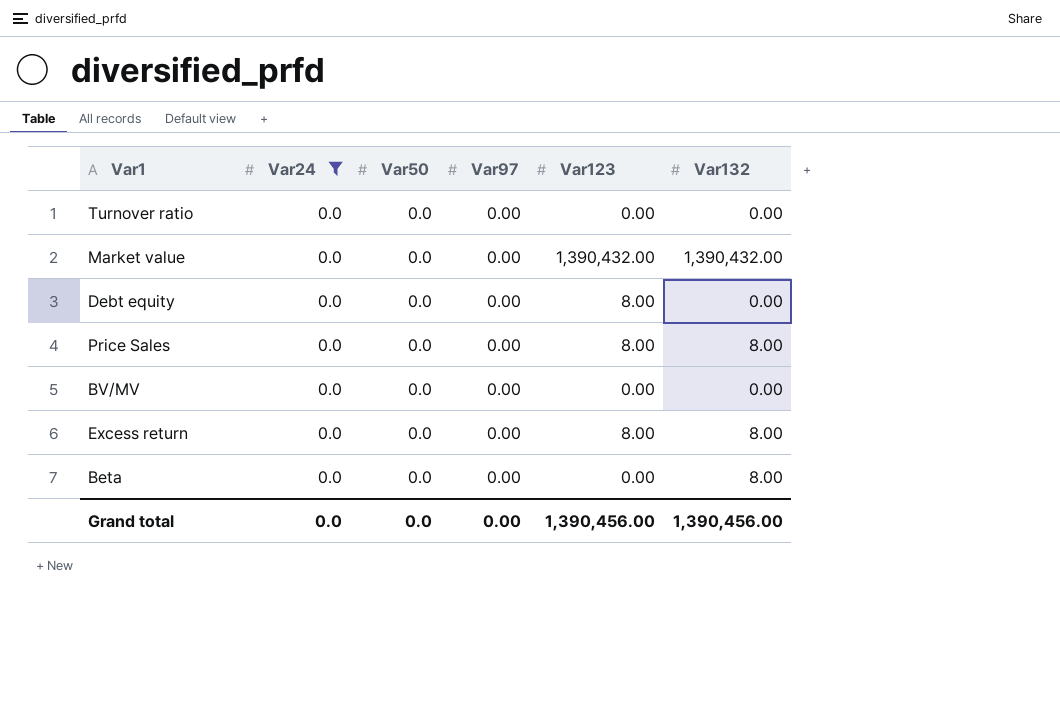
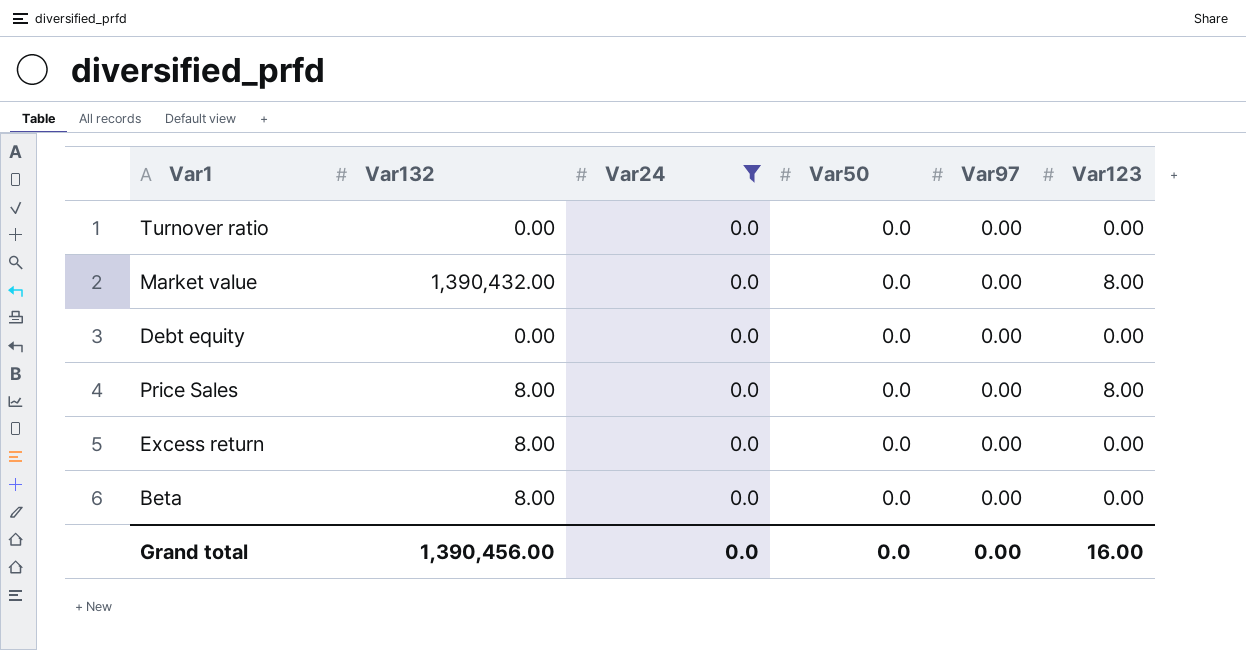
column Var132 | position: 6 -> 2
row BV/MV: 0.0 | 0.0 | 0.00 | 0.00 | 0.00 -> none
Market value | Var123: 1,390,432.00 -> 8.00
Debt equity | Var123: 8.00 -> 0.00
Excess return | Var123: 8.00 -> 0.00
Grand total | Var123: 1,390,456.00 -> 16.00

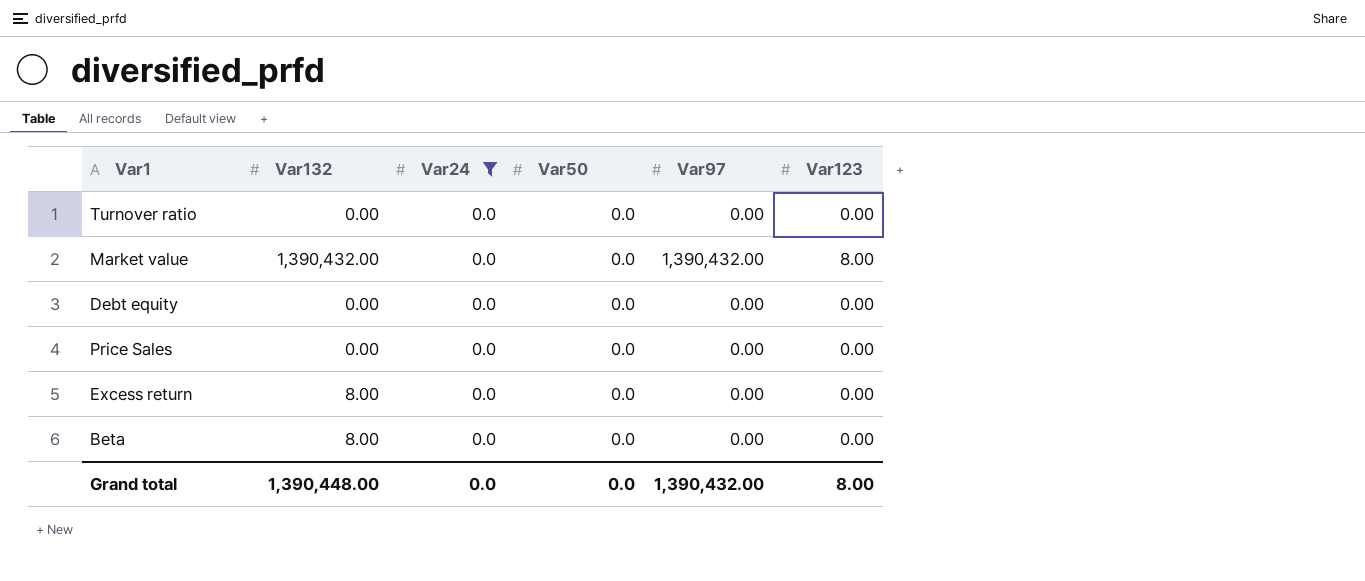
Market value | Var97: 0.00 -> 1,390,432.00
Price Sales | Var132: 8.00 -> 0.00
Price Sales | Var123: 8.00 -> 0.00
Grand total | Var132: 1,390,456.00 -> 1,390,448.00
Grand total | Var97: 0.00 -> 1,390,432.00
Grand total | Var123: 16.00 -> 8.00

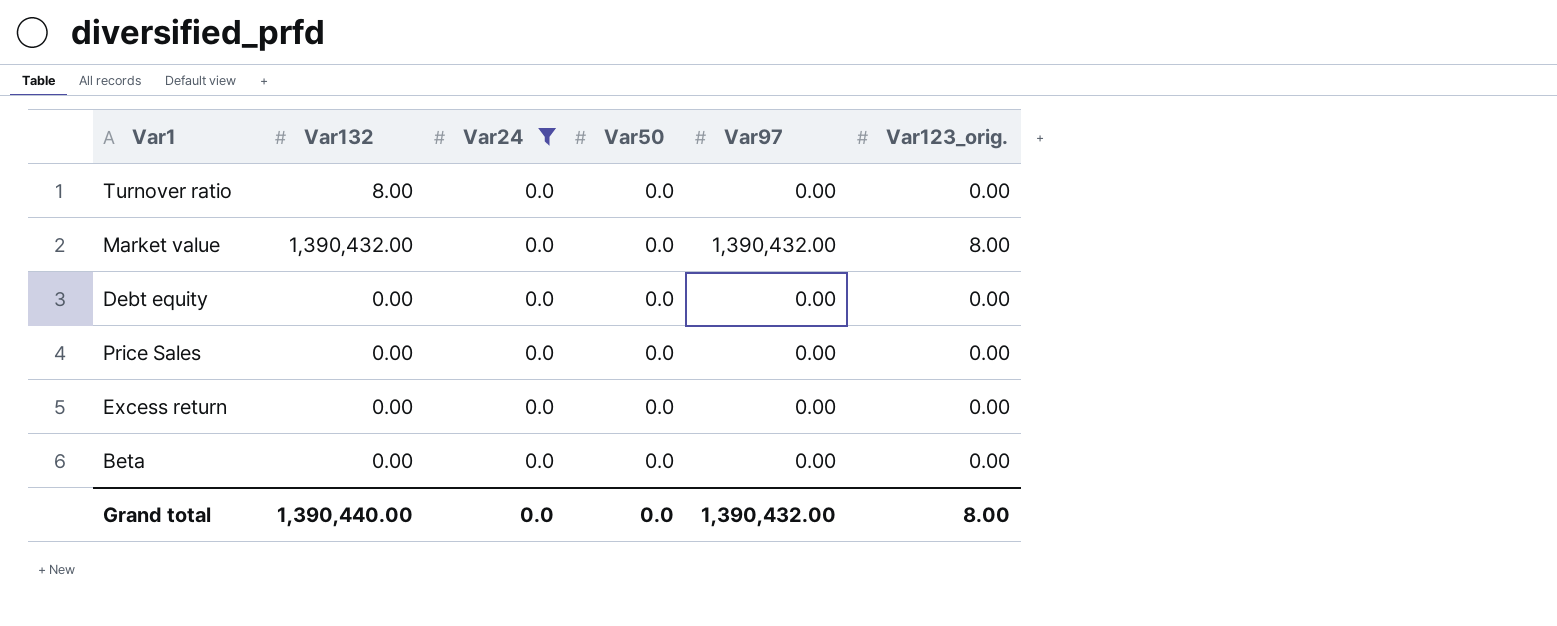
column name: Var123 -> Var123_orig.
Turnover ratio | Var132: 0.00 -> 8.00
Excess return | Var132: 8.00 -> 0.00
Beta | Var132: 8.00 -> 0.00
Grand total | Var132: 1,390,448.00 -> 1,390,440.00

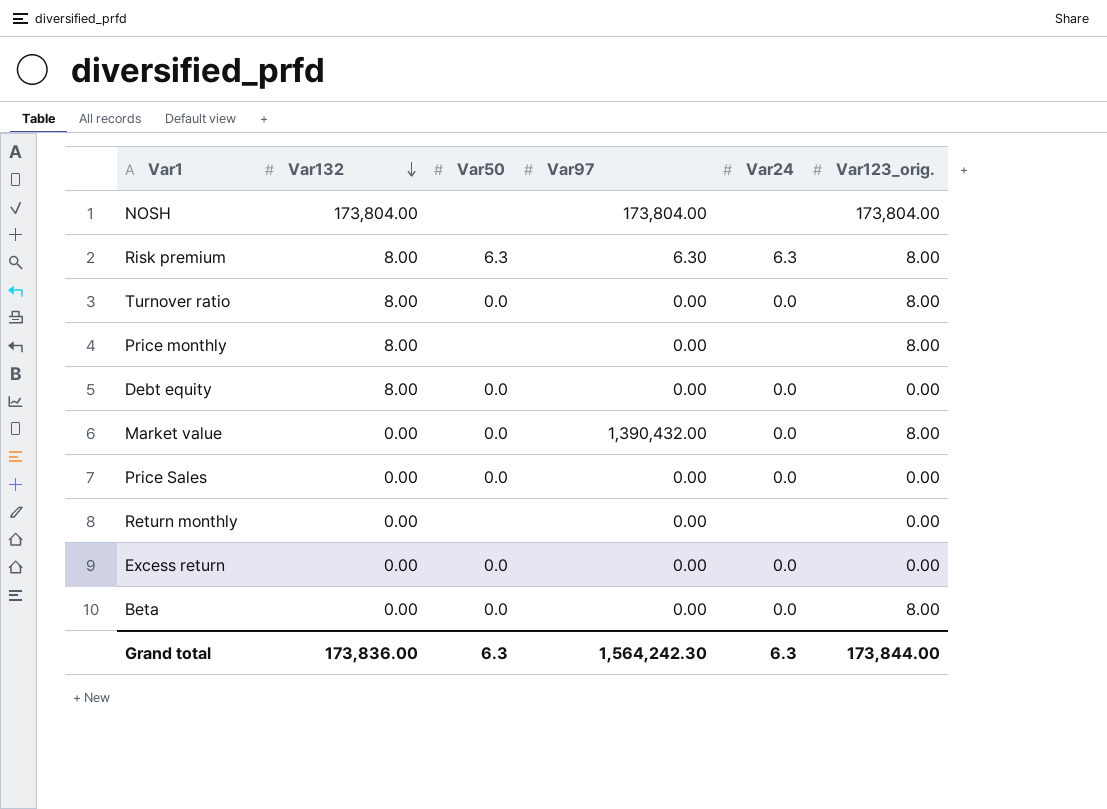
filter: Var24 = 0.0 -> none
row order: none -> Var132 descending
column Var24 | position: 3 -> 5
Turnover ratio | Var123_orig.: 0.00 -> 8.00
Debt equity | Var132: 0.00 -> 8.00
Market value | Var132: 1,390,432.00 -> 0.00
Beta | Var123_orig.: 0.00 -> 8.00
Grand total | Var132: 1,390,440.00 -> 173,836.00
Grand total | Var50: 0.0 -> 6.3
Grand total | Var97: 1,390,432.00 -> 1,564,242.30
Grand total | Var24: 0.0 -> 6.3
Grand total | Var123_orig.: 8.00 -> 173,844.00

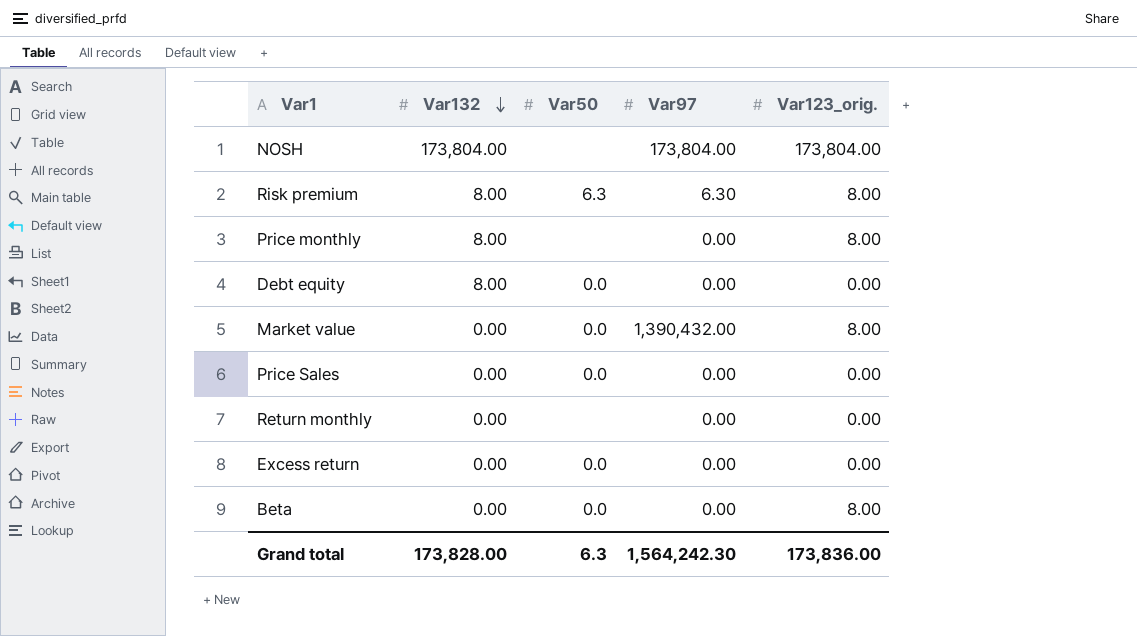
column Var24 | position: 5 -> none
row Turnover ratio: 8.00 | 0.0 | 0.00 | 0.0 | 8.00 -> none
Grand total | Var132: 173,836.00 -> 173,828.00
Grand total | Var123_orig.: 173,844.00 -> 173,836.00

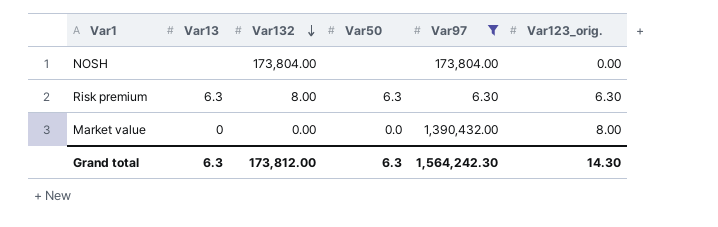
filter: none -> Var97 != 0.00
column Var13 | position: none -> 2
NOSH | Var123_orig.: 173,804.00 -> 0.00
Risk premium | Var123_orig.: 8.00 -> 6.30
Grand total | Var132: 173,828.00 -> 173,812.00
Grand total | Var123_orig.: 173,836.00 -> 14.30

